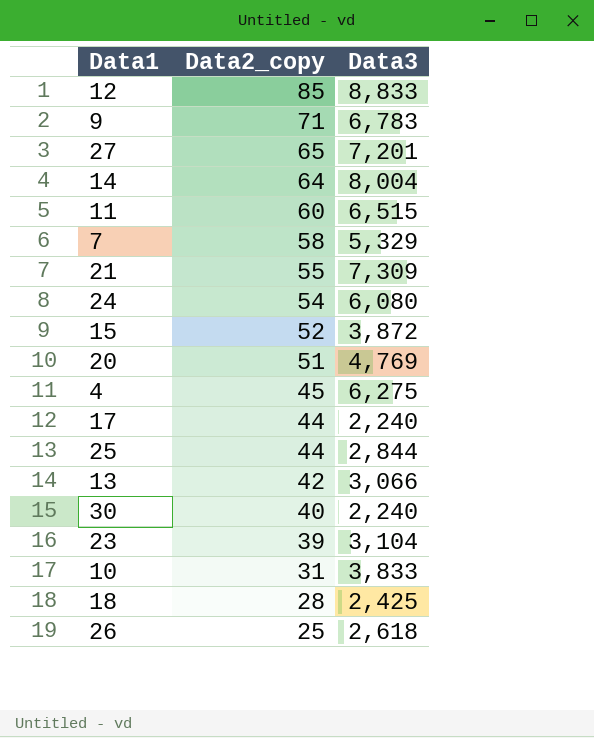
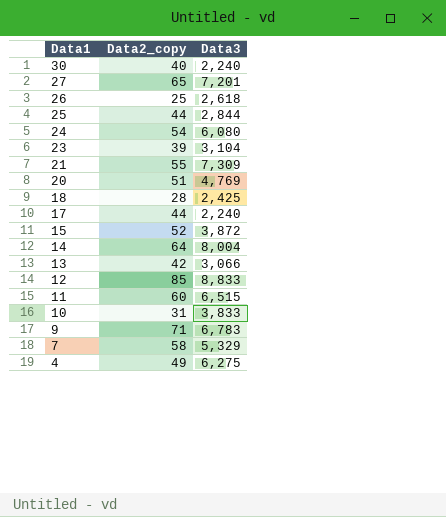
row order: Data2_copy descending -> Data1 descending
4 | Data2_copy: 45 -> 49

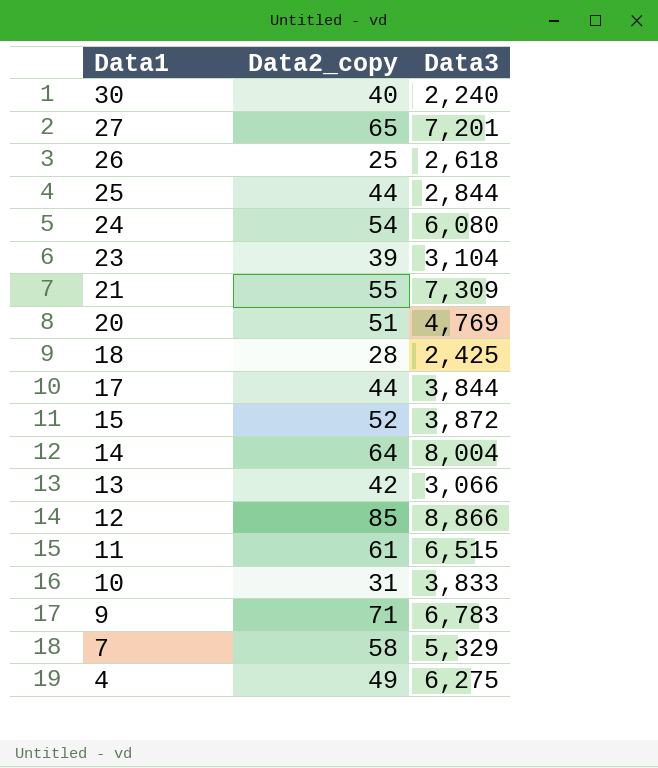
17 | Data3: 2,240 -> 3,844
12 | Data3: 8,833 -> 8,866
11 | Data2_copy: 60 -> 61

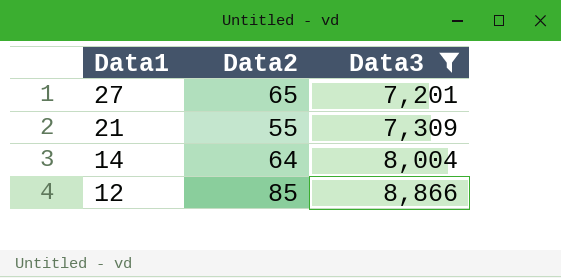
filter: none -> Data3 >= 7,201
column name: Data2_copy -> Data2

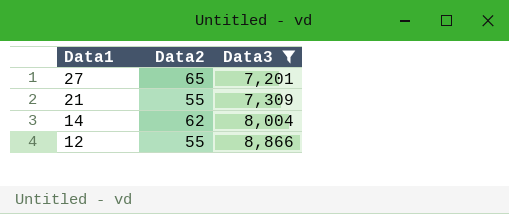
14 | Data2: 64 -> 62
12 | Data2: 85 -> 55

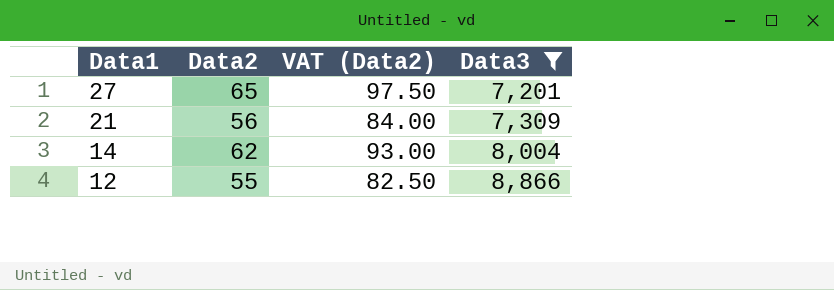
column VAT (Data2) | formula: none -> [Data2] * 1.5
21 | Data2: 55 -> 56

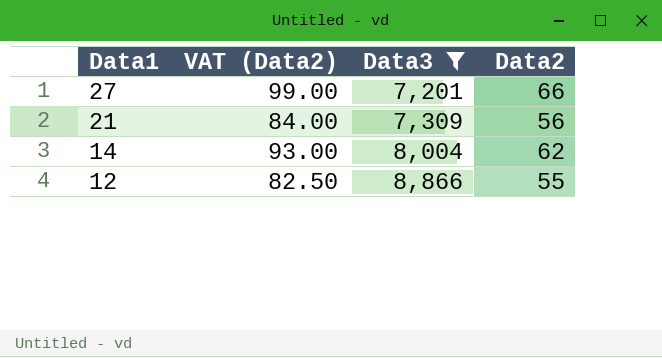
column Data2 | position: 2 -> 4
27 | VAT (Data2): 97.50 -> 99.00
27 | Data2: 65 -> 66

